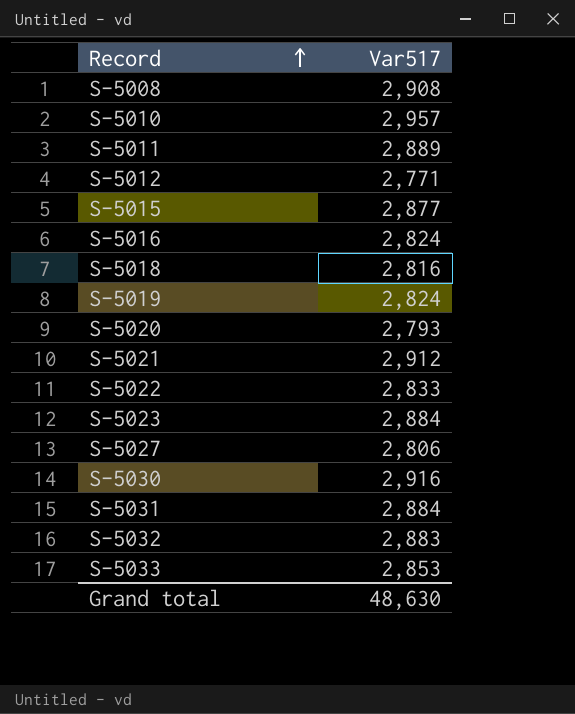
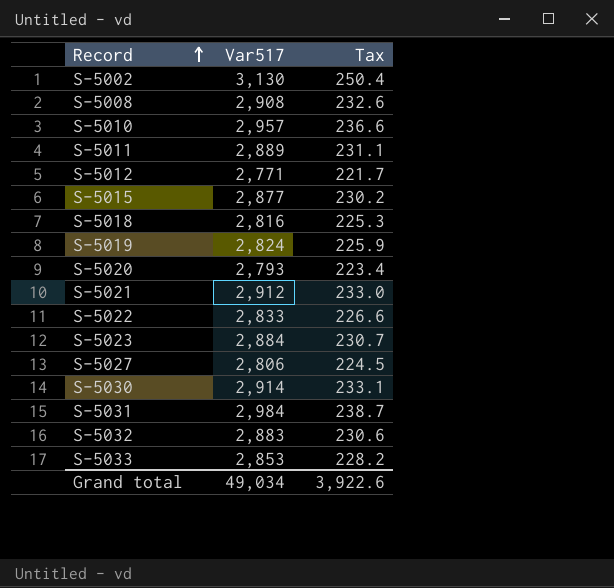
column Tax | formula: none -> [Var517] * 0.08
row S-5016: 2,824 -> none
row S-5002: none -> 3,130 | 250.4
S-5030 | Var517: 2,916 -> 2,914
S-5031 | Var517: 2,884 -> 2,984
Grand total | Var517: 48,630 -> 49,034

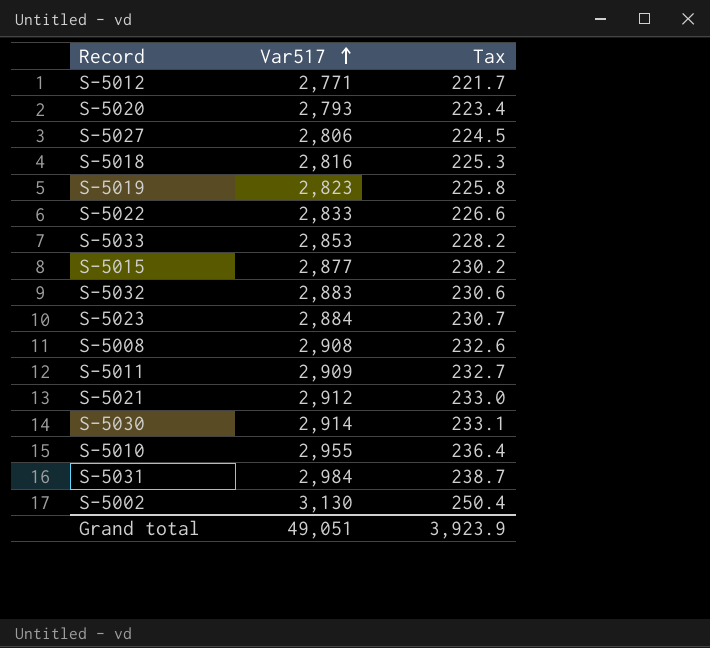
row order: Record ascending -> Var517 ascending
S-5019 | Var517: 2,824 -> 2,823
S-5019 | Tax: 225.9 -> 225.8
S-5011 | Var517: 2,889 -> 2,909
S-5011 | Tax: 231.1 -> 232.7
S-5010 | Var517: 2,957 -> 2,955
S-5010 | Tax: 236.6 -> 236.4
Grand total | Var517: 49,034 -> 49,051
Grand total | Tax: 3,922.6 -> 3,923.9

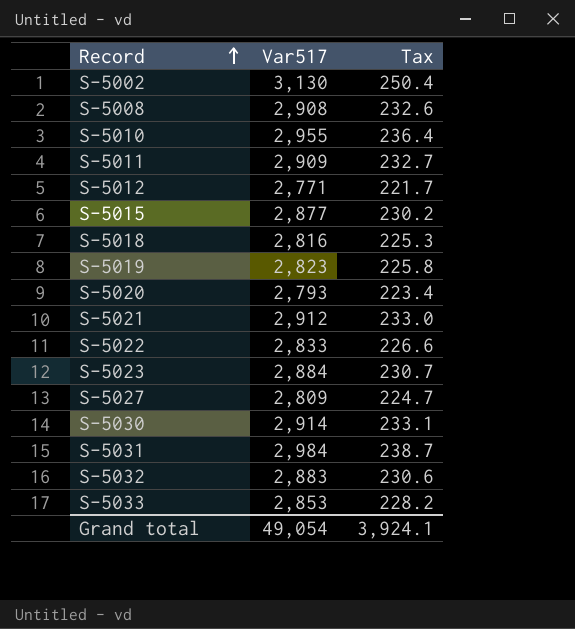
row order: Var517 ascending -> Record ascending
S-5027 | Var517: 2,806 -> 2,809
S-5027 | Tax: 224.5 -> 224.7
Grand total | Var517: 49,051 -> 49,054
Grand total | Tax: 3,923.9 -> 3,924.1

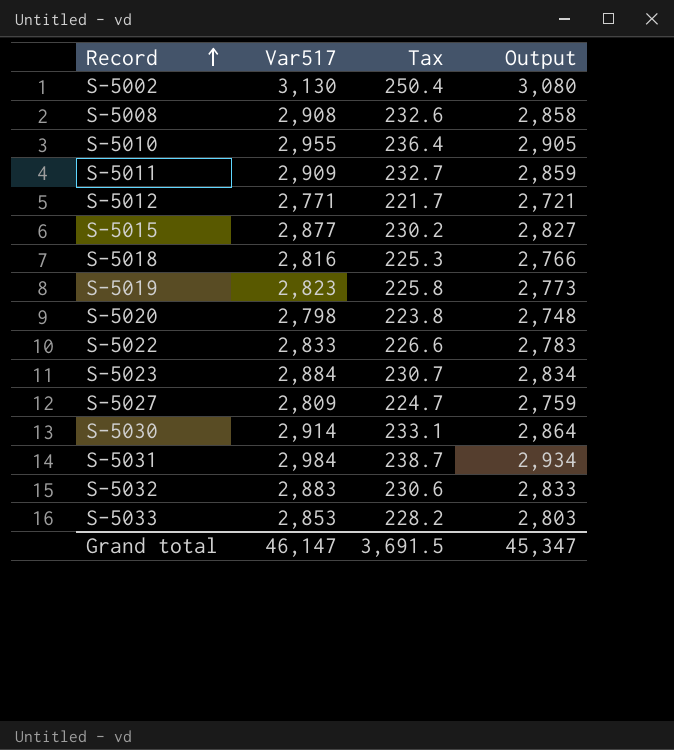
column Output | formula: none -> [Var517] - 50
row S-5021: 2,912 | 233.0 -> none
S-5020 | Var517: 2,793 -> 2,798
S-5020 | Tax: 223.4 -> 223.8
Grand total | Var517: 49,054 -> 46,147
Grand total | Tax: 3,924.1 -> 3,691.5

